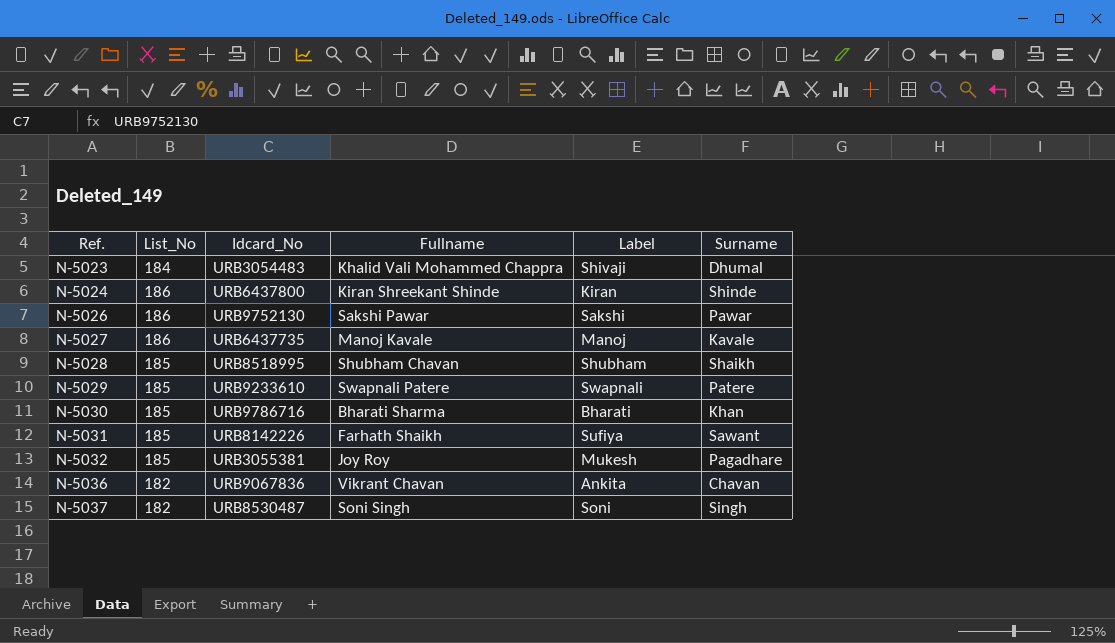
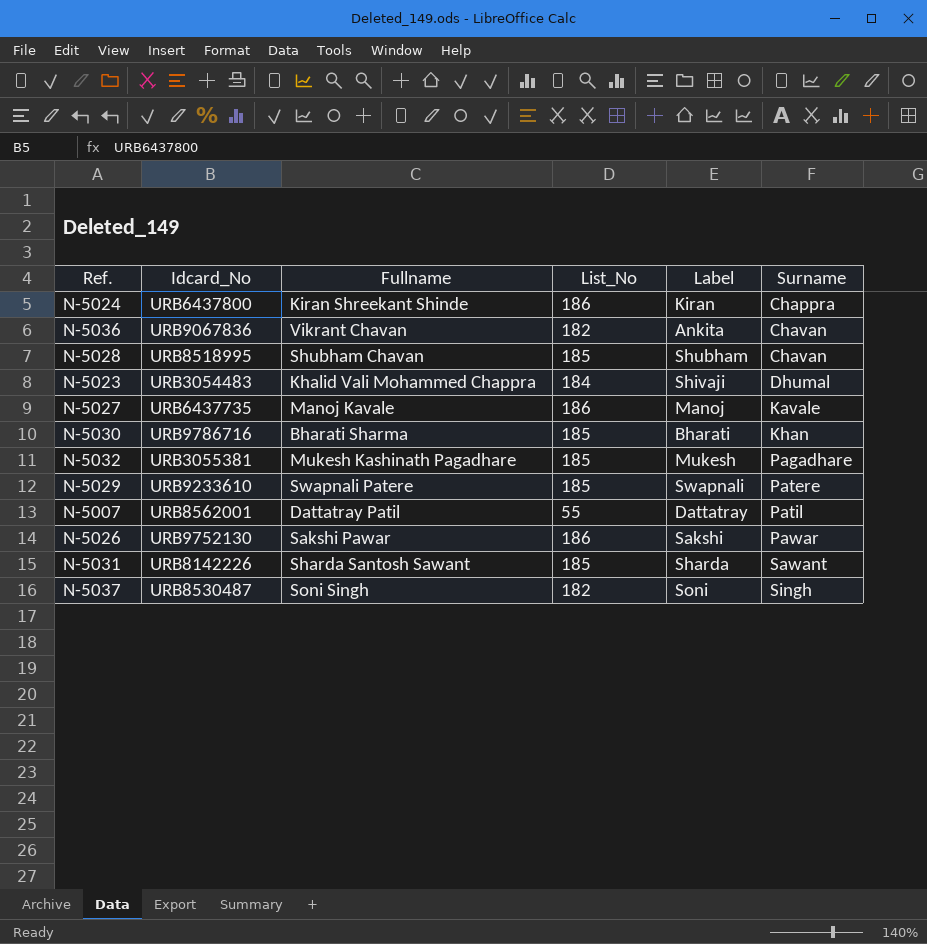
row order: Ref. ascending -> Surname ascending
column List_No | position: 2 -> 4
N-5024 | Surname: Shinde -> Chappra
N-5028 | Surname: Shaikh -> Chavan
N-5032 | Fullname: Joy Roy -> Mukesh Kashinath Pagadhare
row N-5007: none -> URB8562001 | Dattatray Patil | 55 | Dattatray | Patil
N-5031 | Fullname: Farhath Shaikh -> Sharda Santosh Sawant
N-5031 | Label: Sufiya -> Sharda

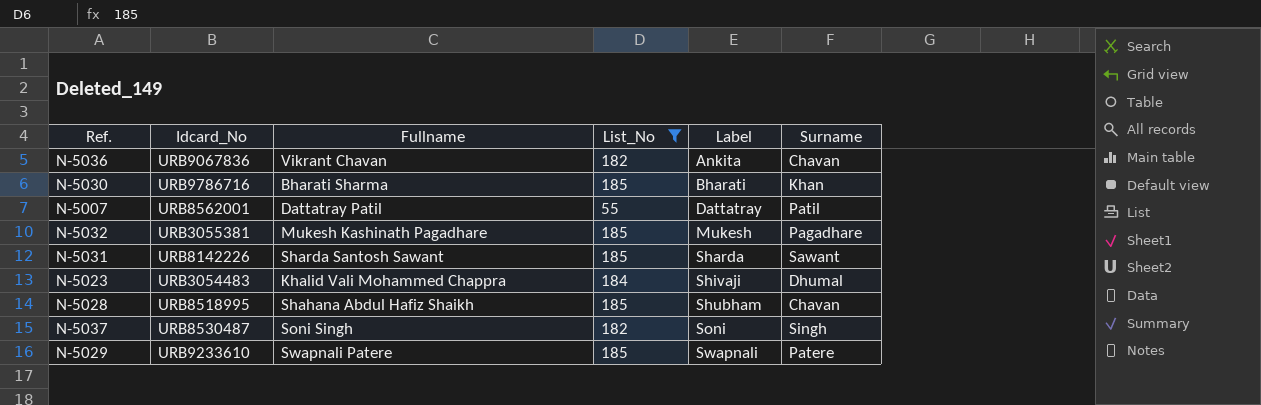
filter: none -> List_No != 186
row order: Surname ascending -> Label ascending
N-5028 | Fullname: Shubham Chavan -> Shahana Abdul Hafiz Shaikh

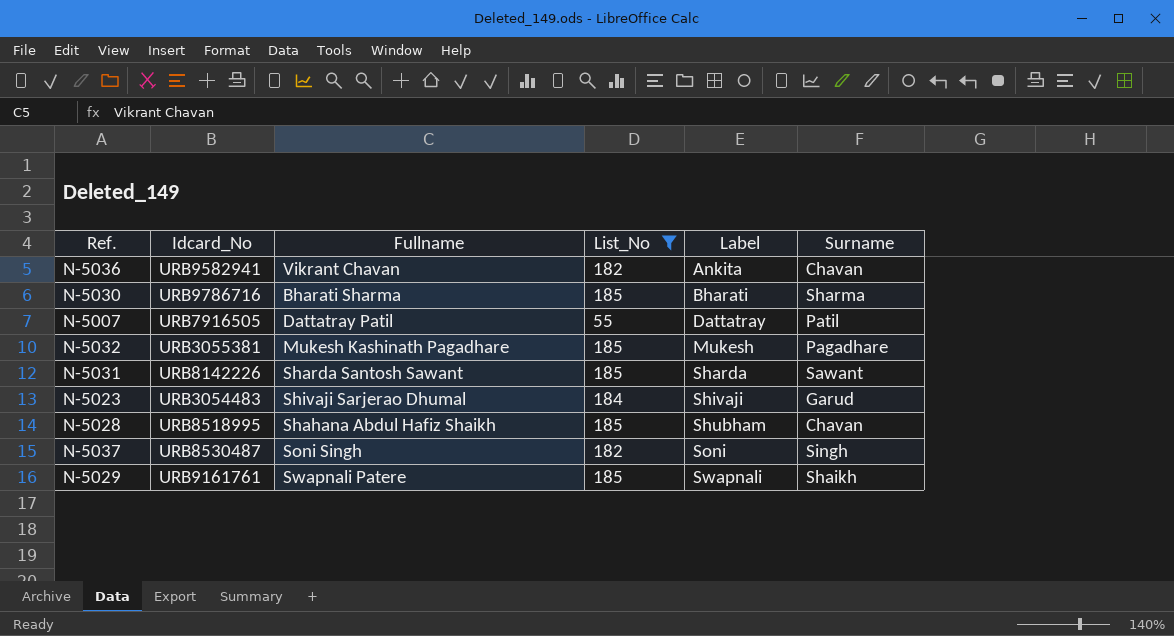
N-5036 | Idcard_No: URB9067836 -> URB9582941
N-5030 | Surname: Khan -> Sharma
N-5007 | Idcard_No: URB8562001 -> URB7916505
N-5023 | Fullname: Khalid Vali Mohammed Chappra -> Shivaji Sarjerao Dhumal
N-5023 | Surname: Dhumal -> Garud
N-5029 | Idcard_No: URB9233610 -> URB9161761
N-5029 | Surname: Patere -> Shaikh

